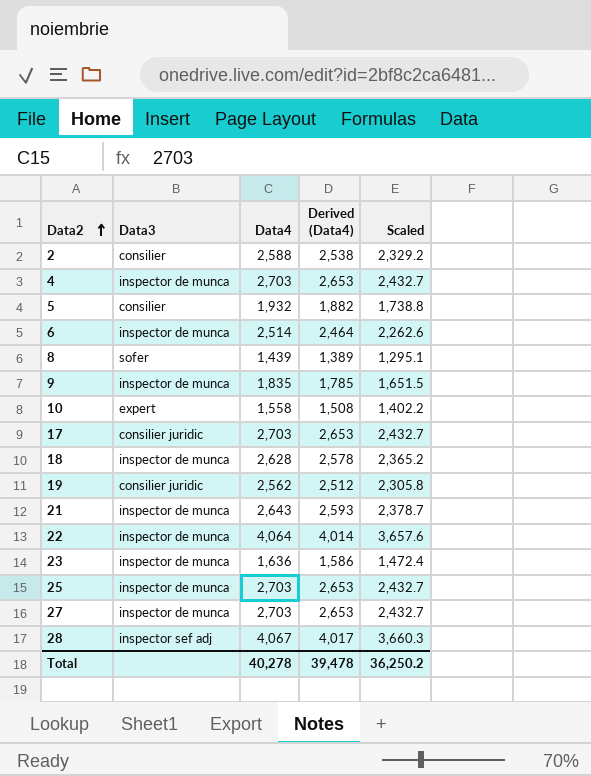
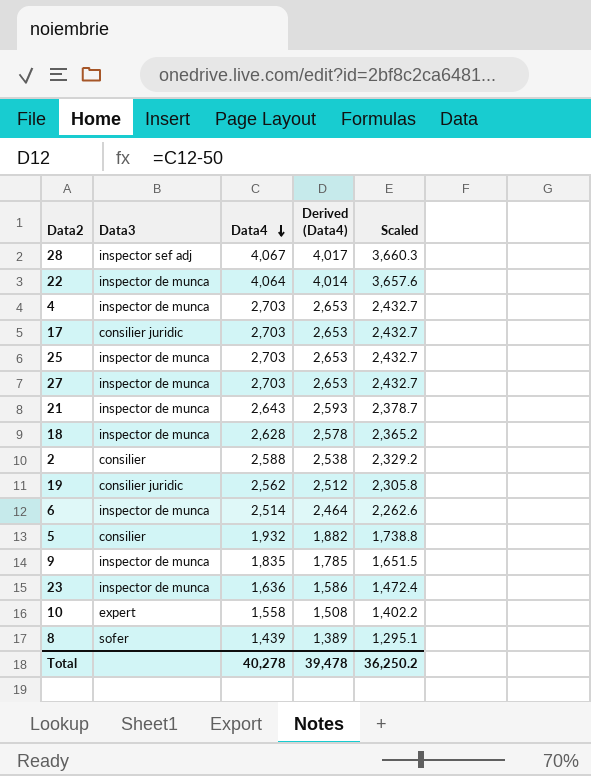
row order: Data2 ascending -> Data4 descending

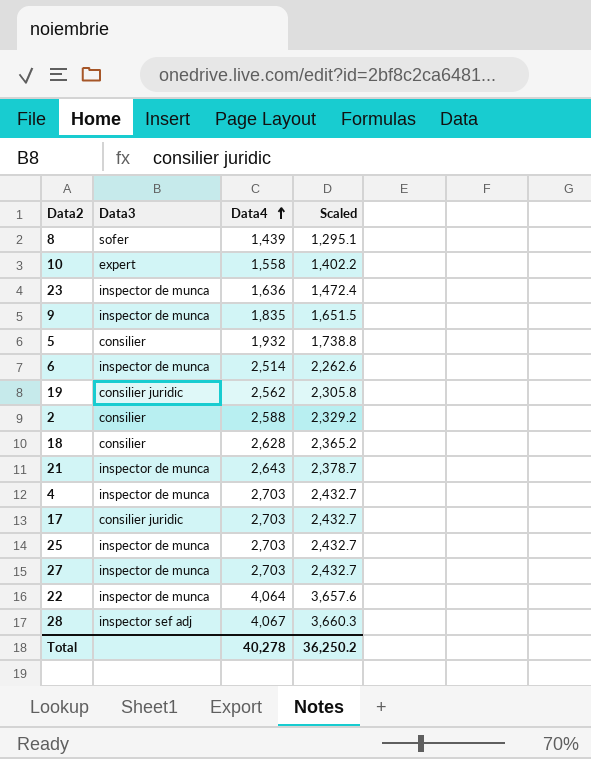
row order: Data4 descending -> Data4 ascending
column Derived (Data4) | formula: [Data4] - 50 -> none
18 | Data3: inspector de munca -> consilier

